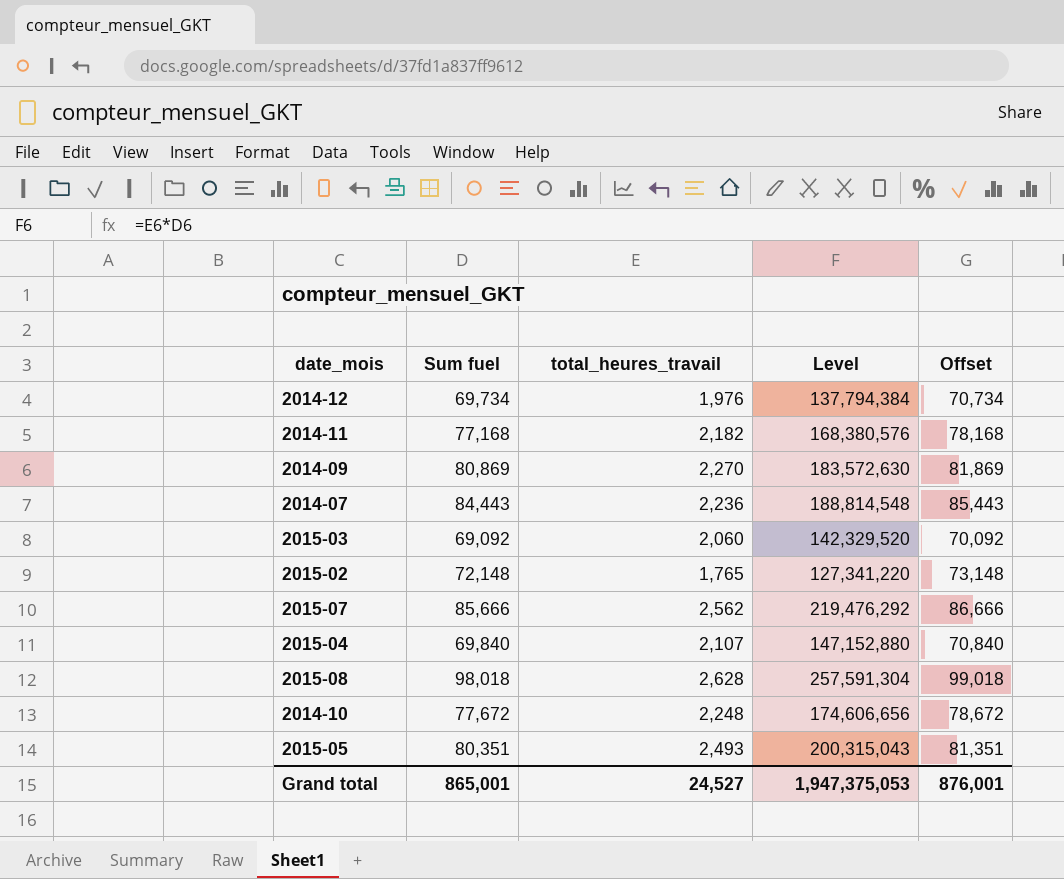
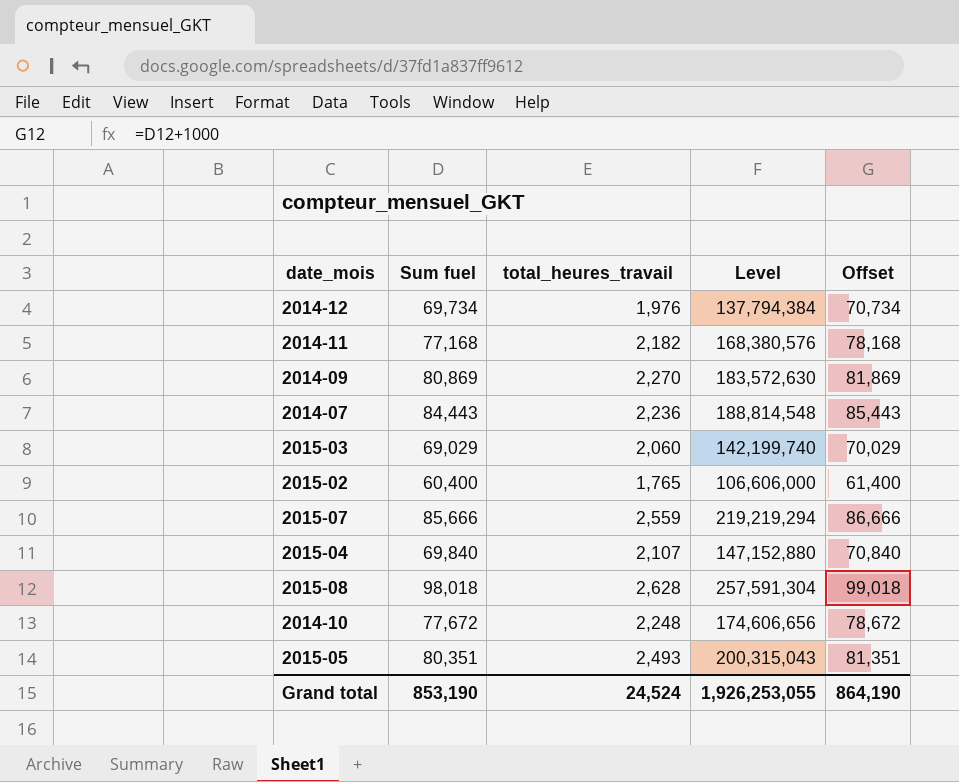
2015-03 | Sum fuel: 69,092 -> 69,029
2015-03 | Level: 142,329,520 -> 142,199,740
2015-03 | Offset: 70,092 -> 70,029
2015-02 | Sum fuel: 72,148 -> 60,400
2015-02 | Level: 127,341,220 -> 106,606,000
2015-02 | Offset: 73,148 -> 61,400
2015-07 | total_heures_travail: 2,562 -> 2,559
2015-07 | Level: 219,476,292 -> 219,219,294
Grand total | Sum fuel: 865,001 -> 853,190
Grand total | total_heures_travail: 24,527 -> 24,524
Grand total | Level: 1,947,375,053 -> 1,926,253,055
Grand total | Offset: 876,001 -> 864,190

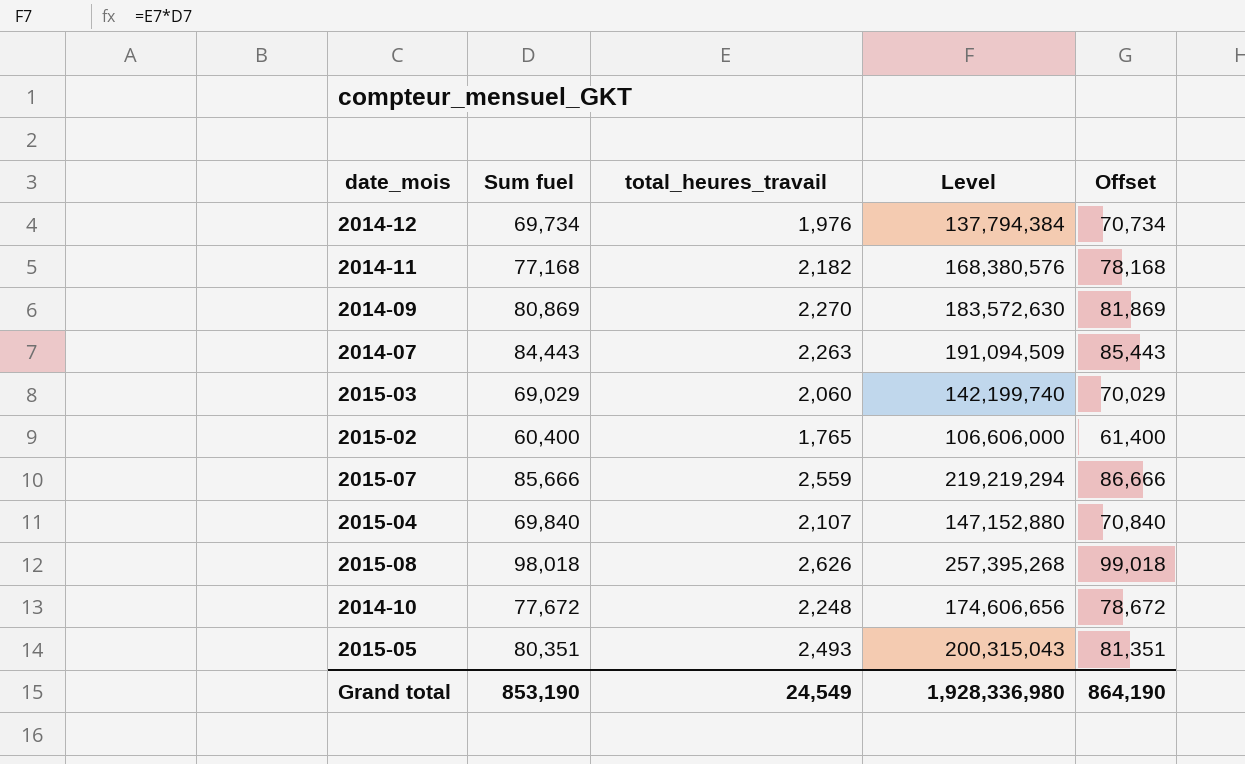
2014-07 | total_heures_travail: 2,236 -> 2,263
2014-07 | Level: 188,814,548 -> 191,094,509
2015-08 | total_heures_travail: 2,628 -> 2,626
2015-08 | Level: 257,591,304 -> 257,395,268
Grand total | total_heures_travail: 24,524 -> 24,549
Grand total | Level: 1,926,253,055 -> 1,928,336,980

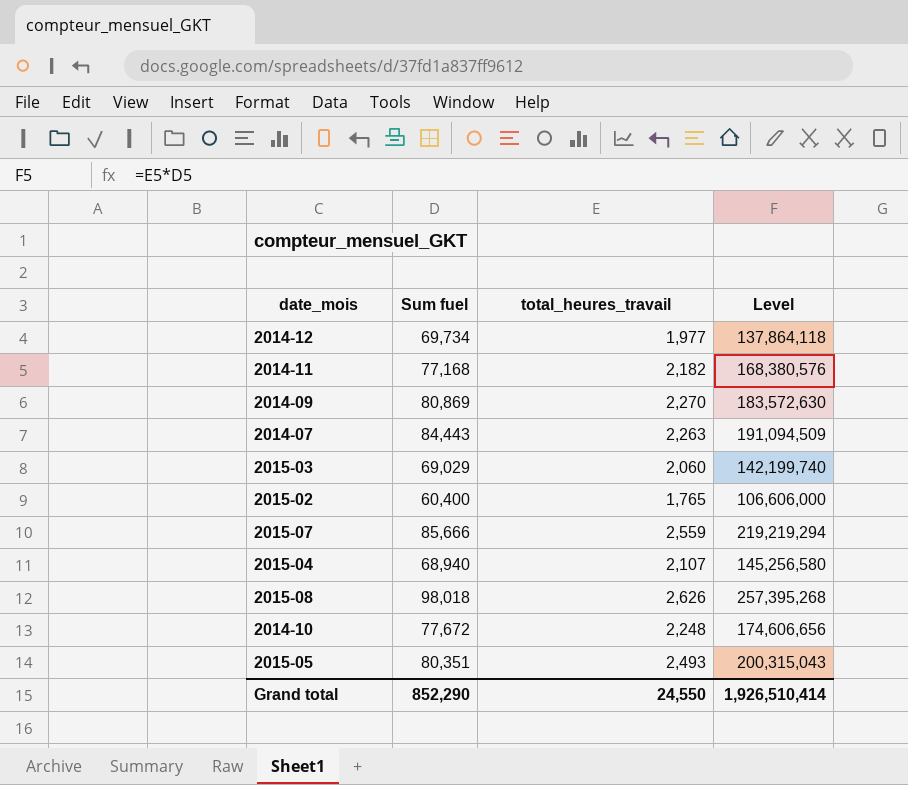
column Offset | formula: [Sum fuel] + 1000 -> none
2014-12 | total_heures_travail: 1,976 -> 1,977
2014-12 | Level: 137,794,384 -> 137,864,118
2015-04 | Sum fuel: 69,840 -> 68,940
2015-04 | Level: 147,152,880 -> 145,256,580
Grand total | Sum fuel: 853,190 -> 852,290
Grand total | total_heures_travail: 24,549 -> 24,550
Grand total | Level: 1,928,336,980 -> 1,926,510,414

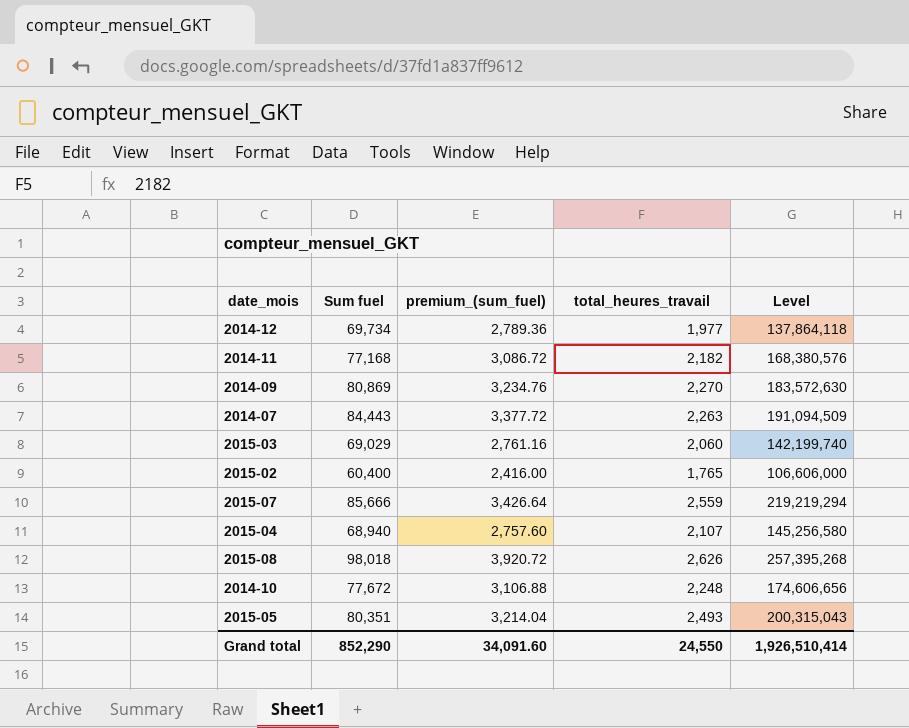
column premium_(sum_fuel) | formula: none -> [Sum fuel] * 0.04

